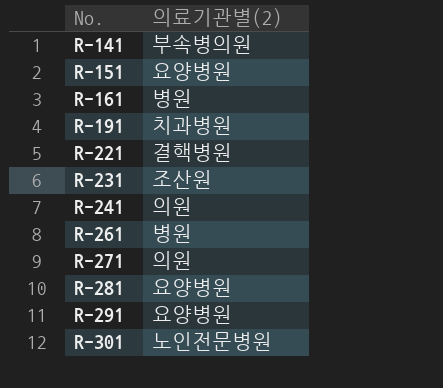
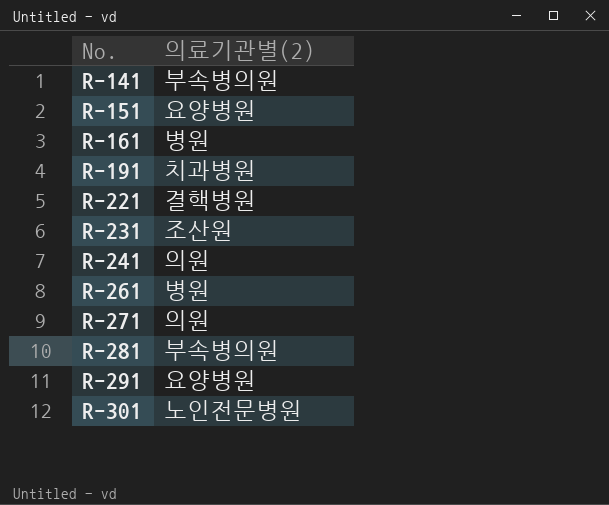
R-281 | 의료기관별(2): 요양병원 -> 부속병의원

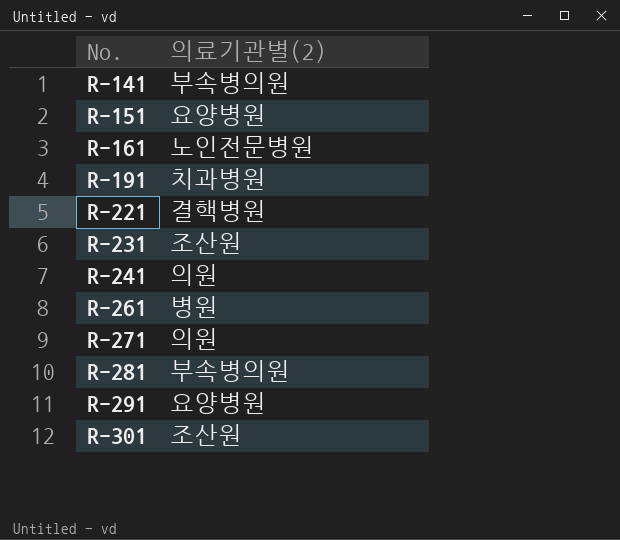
R-161 | 의료기관별(2): 병원 -> 노인전문병원
R-301 | 의료기관별(2): 노인전문병원 -> 조산원

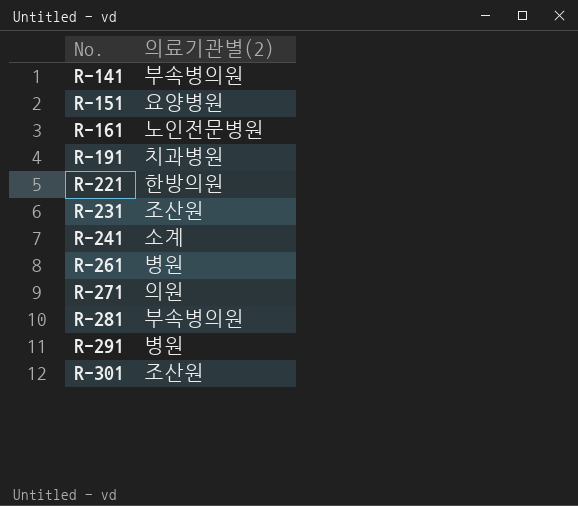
R-221 | 의료기관별(2): 결핵병원 -> 한방의원
R-241 | 의료기관별(2): 의원 -> 소계
R-291 | 의료기관별(2): 요양병원 -> 병원

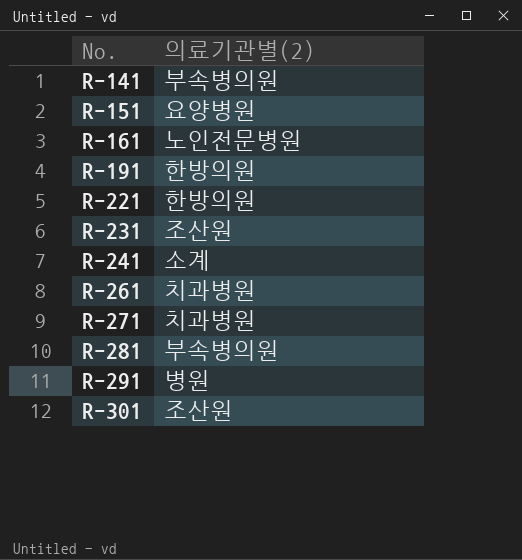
R-191 | 의료기관별(2): 치과병원 -> 한방의원
R-261 | 의료기관별(2): 병원 -> 치과병원
R-271 | 의료기관별(2): 의원 -> 치과병원

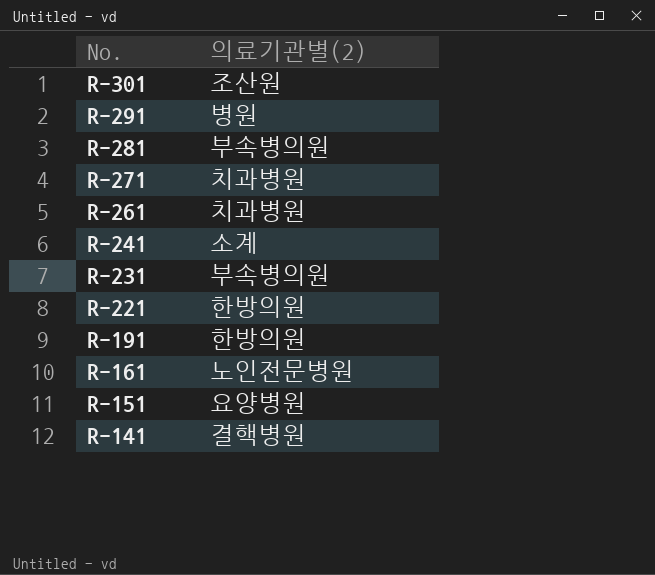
row order: No. ascending -> No. descending
R-231 | 의료기관별(2): 조산원 -> 부속병의원
R-141 | 의료기관별(2): 부속병의원 -> 결핵병원

